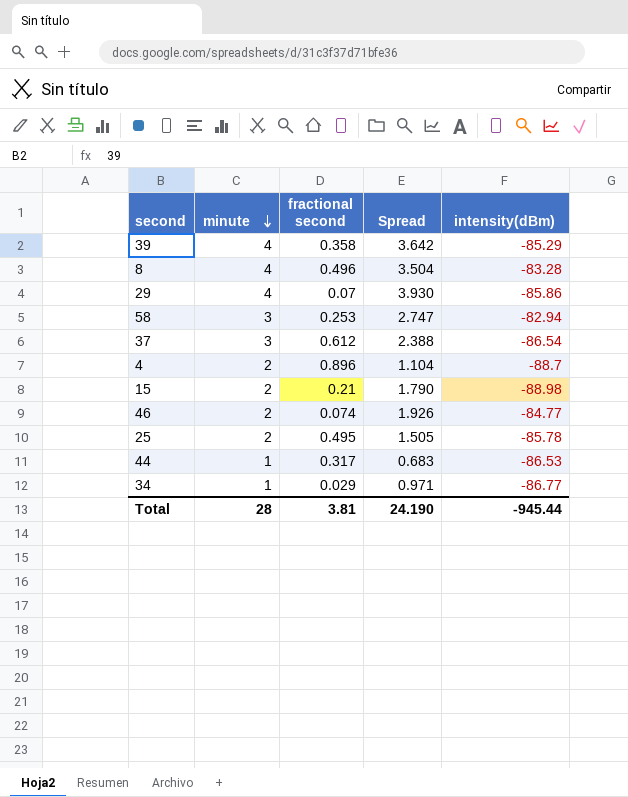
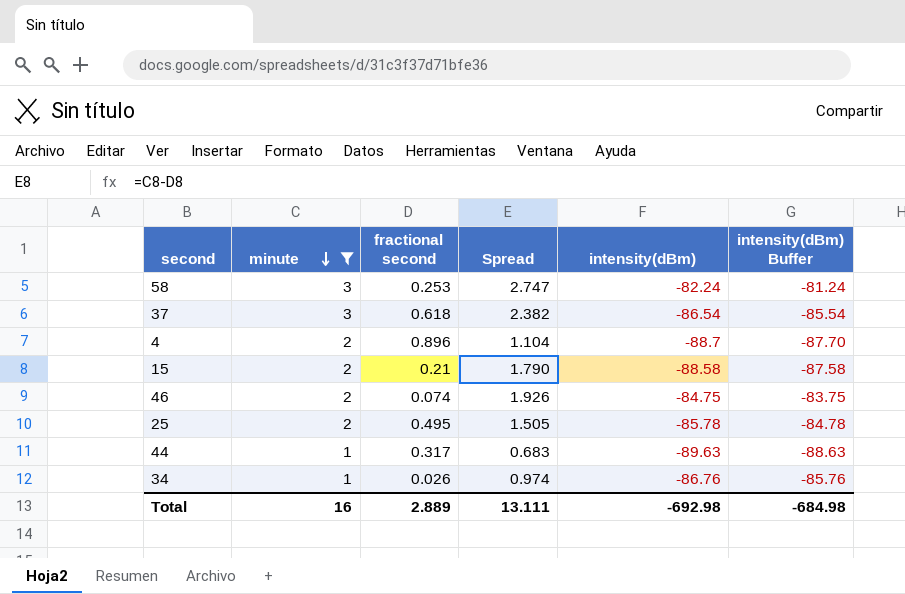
filter: none -> minute != 4
column intensity(dBm) Buffer | formula: none -> [intensity(dBm)] + 1
58 | intensity(dBm): -82.94 -> -82.24
37 | fractional second: 0.612 -> 0.618
37 | Spread: 2.388 -> 2.382
15 | intensity(dBm): -88.98 -> -88.58
46 | intensity(dBm): -84.77 -> -84.75
44 | intensity(dBm): -86.53 -> -89.63
34 | fractional second: 0.029 -> 0.026
34 | Spread: 0.971 -> 0.974
34 | intensity(dBm): -86.77 -> -86.76
Total | minute: 28 -> 16
Total | fractional second: 3.81 -> 2.889
Total | Spread: 24.190 -> 13.111
Total | intensity(dBm): -945.44 -> -692.98

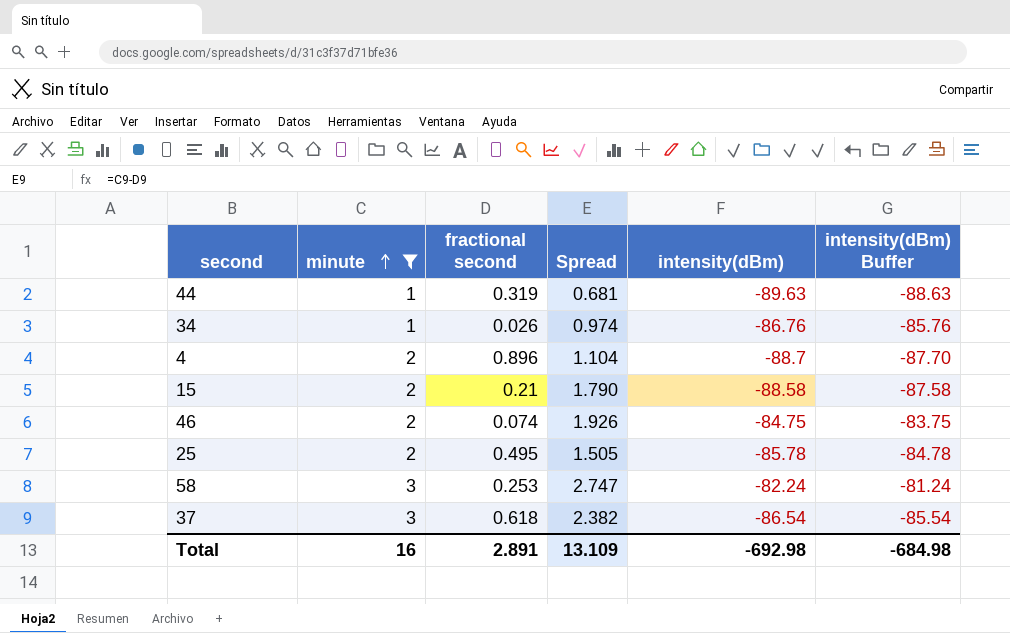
row order: minute descending -> minute ascending
44 | fractional second: 0.317 -> 0.319
44 | Spread: 0.683 -> 0.681
Total | fractional second: 2.889 -> 2.891
Total | Spread: 13.111 -> 13.109

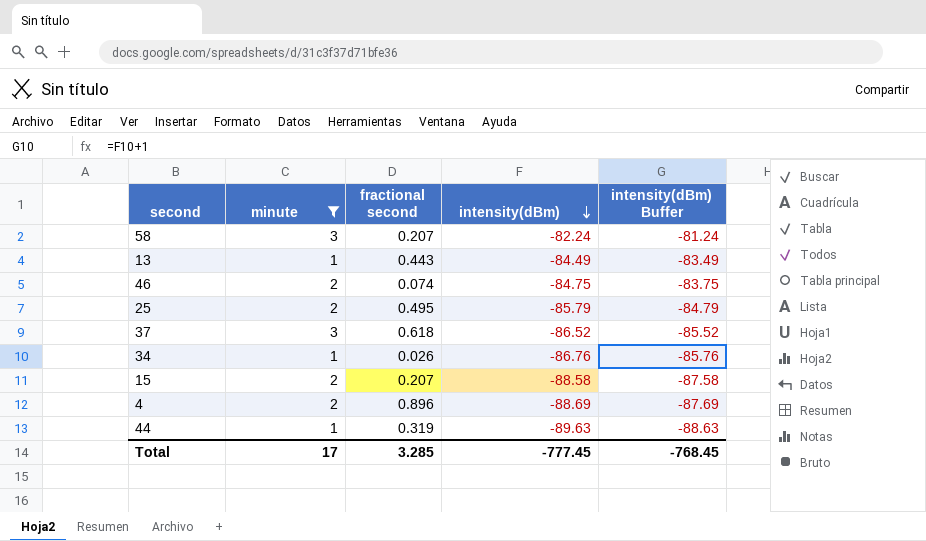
row order: minute ascending -> intensity(dBm) descending
column Spread | formula: [minute] - [fractional second] -> none
58 | fractional second: 0.253 -> 0.207
row 13: none -> 1 | 0.443 | -84.49 | -83.49
25 | intensity(dBm): -85.78 -> -85.79
25 | intensity(dBm) Buffer: -84.78 -> -84.79
37 | intensity(dBm): -86.54 -> -86.52
37 | intensity(dBm) Buffer: -85.54 -> -85.52
15 | fractional second: 0.21 -> 0.207
4 | intensity(dBm): -88.7 -> -88.69
4 | intensity(dBm) Buffer: -87.70 -> -87.69
Total | minute: 16 -> 17
Total | fractional second: 2.891 -> 3.285
Total | intensity(dBm): -692.98 -> -777.45
Total | intensity(dBm) Buffer: -684.98 -> -768.45

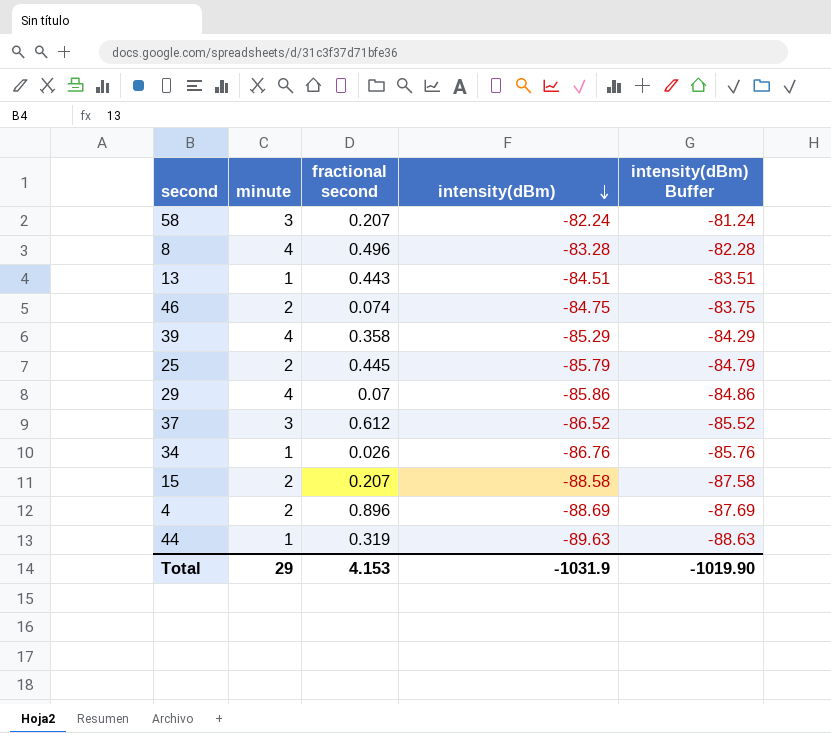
filter: minute != 4 -> none
13 | intensity(dBm): -84.49 -> -84.51
13 | intensity(dBm) Buffer: -83.49 -> -83.51
25 | fractional second: 0.495 -> 0.445
37 | fractional second: 0.618 -> 0.612
Total | minute: 17 -> 29
Total | fractional second: 3.285 -> 4.153
Total | intensity(dBm): -777.45 -> -1031.9
Total | intensity(dBm) Buffer: -768.45 -> -1019.90

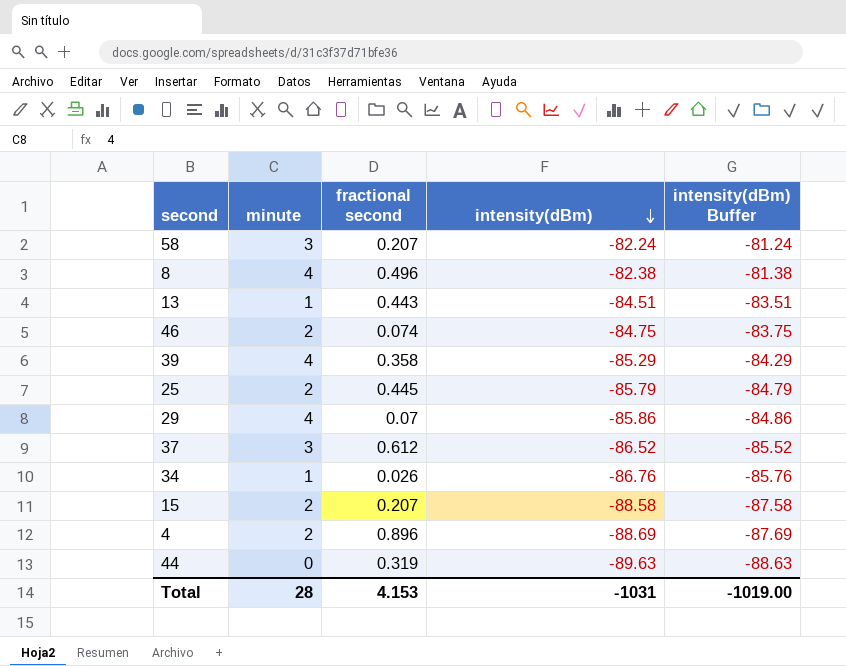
8 | intensity(dBm): -83.28 -> -82.38
8 | intensity(dBm) Buffer: -82.28 -> -81.38
44 | minute: 1 -> 0
Total | minute: 29 -> 28
Total | intensity(dBm): -1031.9 -> -1031
Total | intensity(dBm) Buffer: -1019.90 -> -1019.00

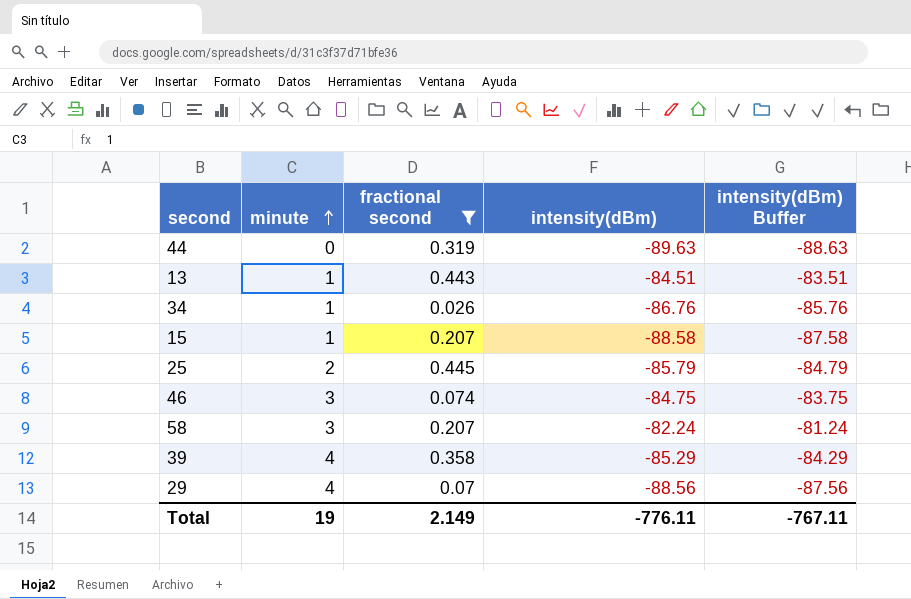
filter: none -> fractional second <= 0.445
row order: intensity(dBm) descending -> minute ascending
15 | minute: 2 -> 1
46 | minute: 2 -> 3
29 | intensity(dBm): -85.86 -> -88.56
29 | intensity(dBm) Buffer: -84.86 -> -87.56
Total | minute: 28 -> 19
Total | fractional second: 4.153 -> 2.149
Total | intensity(dBm): -1031 -> -776.11
Total | intensity(dBm) Buffer: -1019.00 -> -767.11

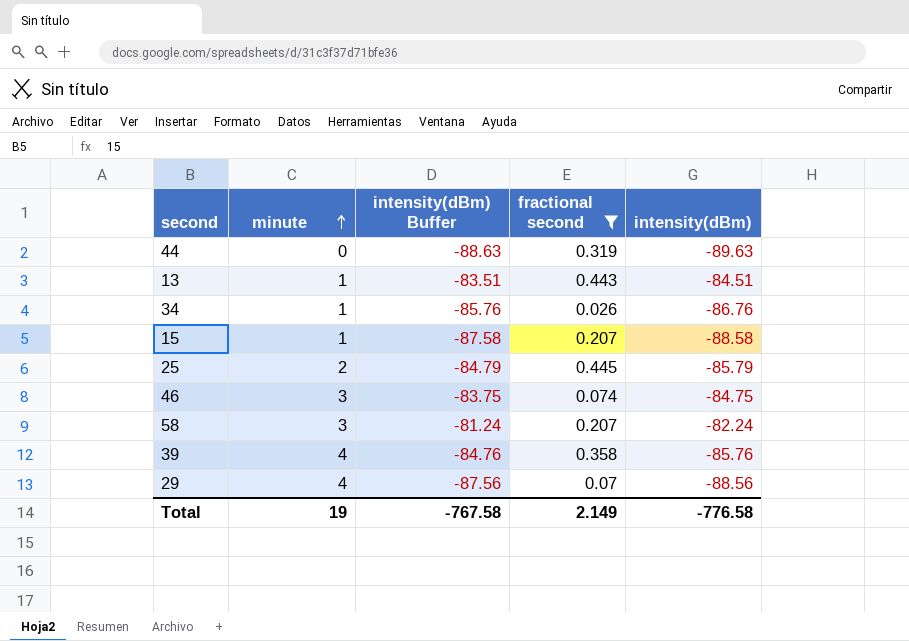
column intensity(dBm) Buffer | position: 5 -> 3
39 | intensity(dBm) Buffer: -84.29 -> -84.76
39 | intensity(dBm): -85.29 -> -85.76
Total | intensity(dBm) Buffer: -767.11 -> -767.58
Total | intensity(dBm): -776.11 -> -776.58

